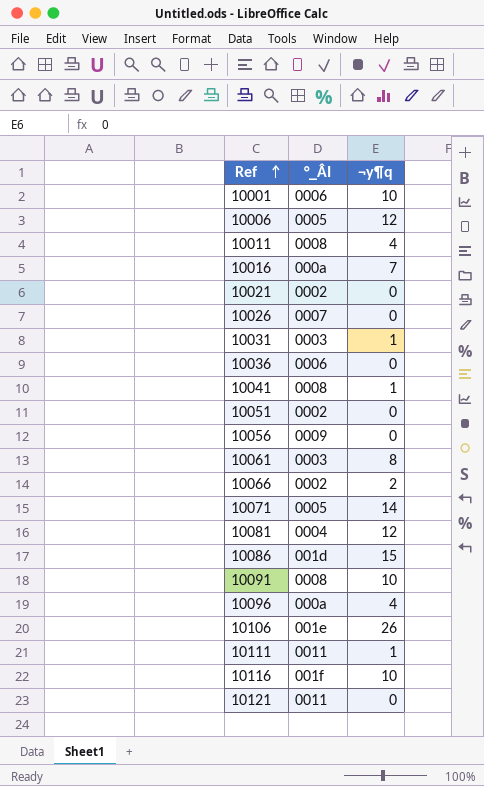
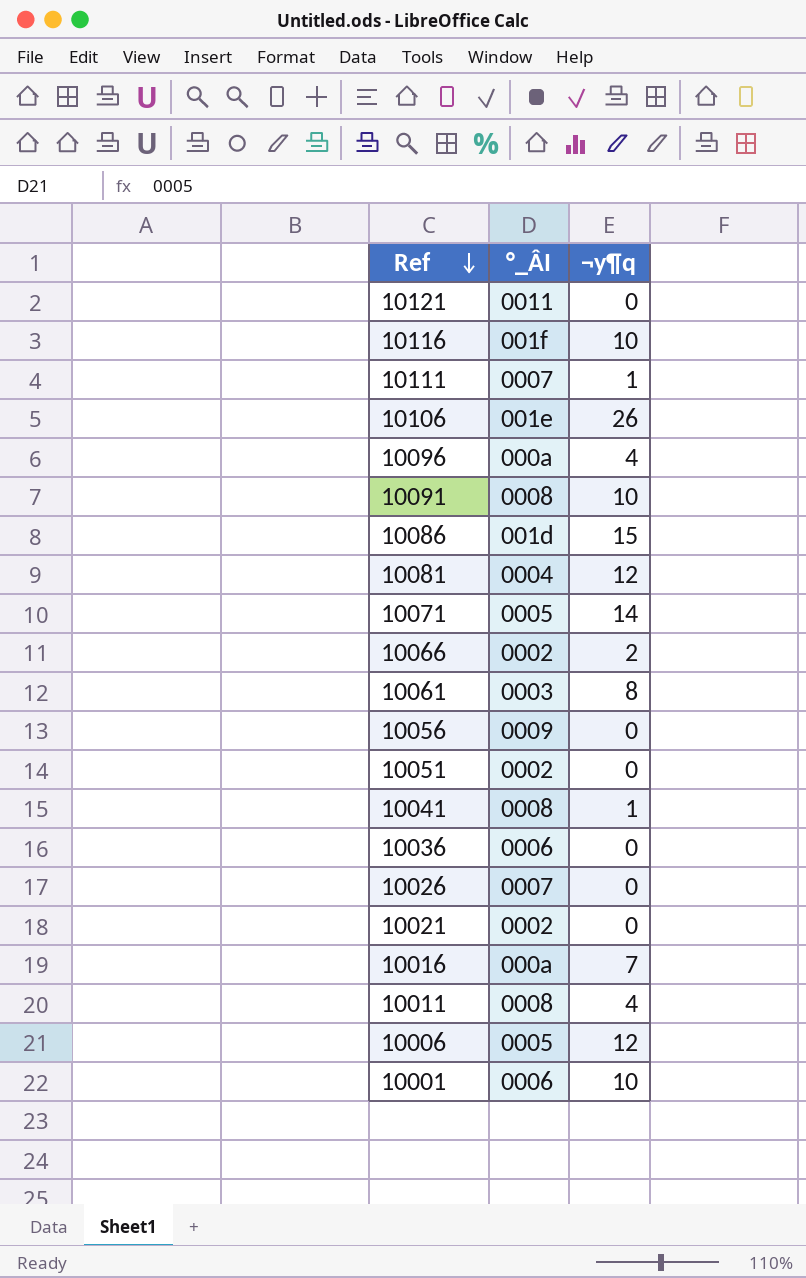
row order: Ref ascending -> Ref descending
row 10031: 0003 | 1 -> none
10111 | °_ÂI: 0011 -> 0007

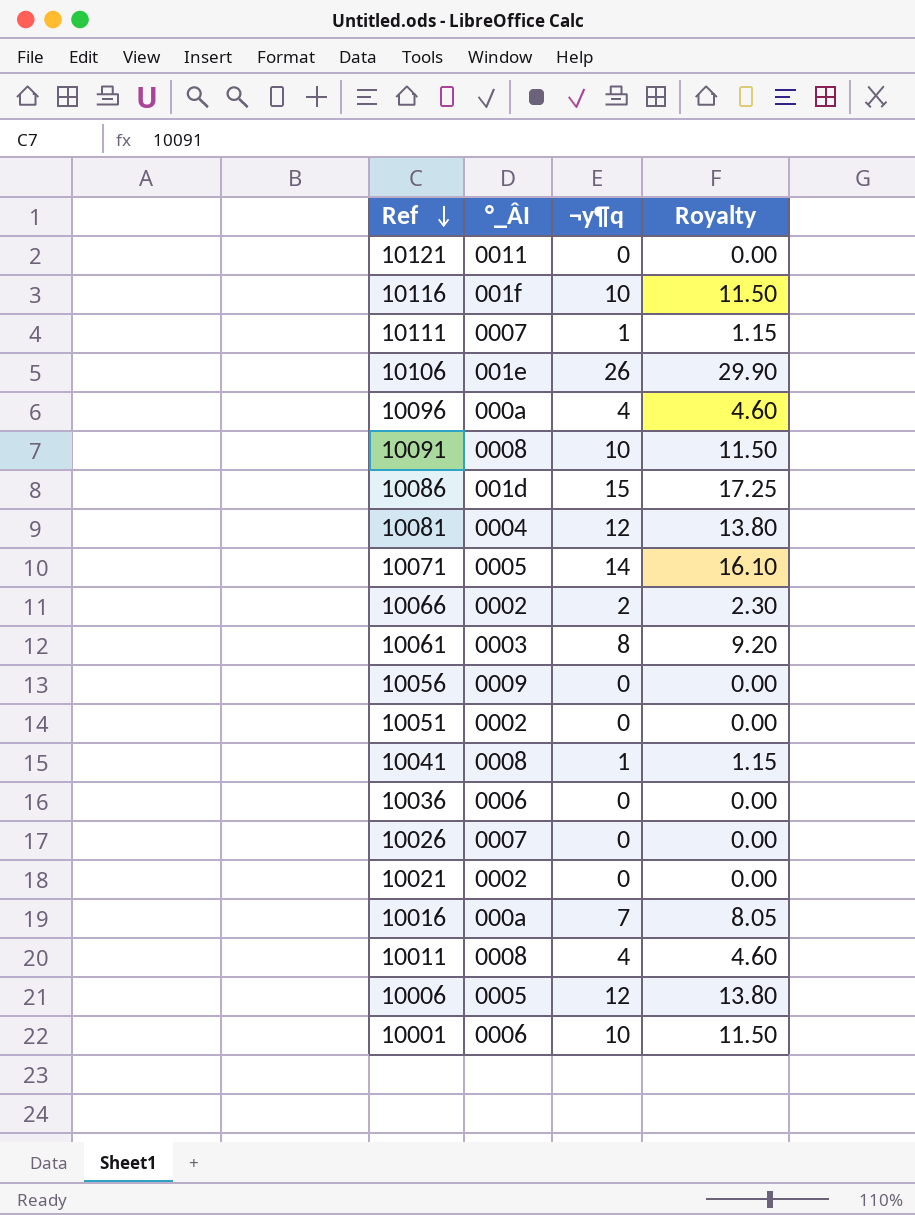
column Royalty | formula: none -> [¬y¶q] * 1.15

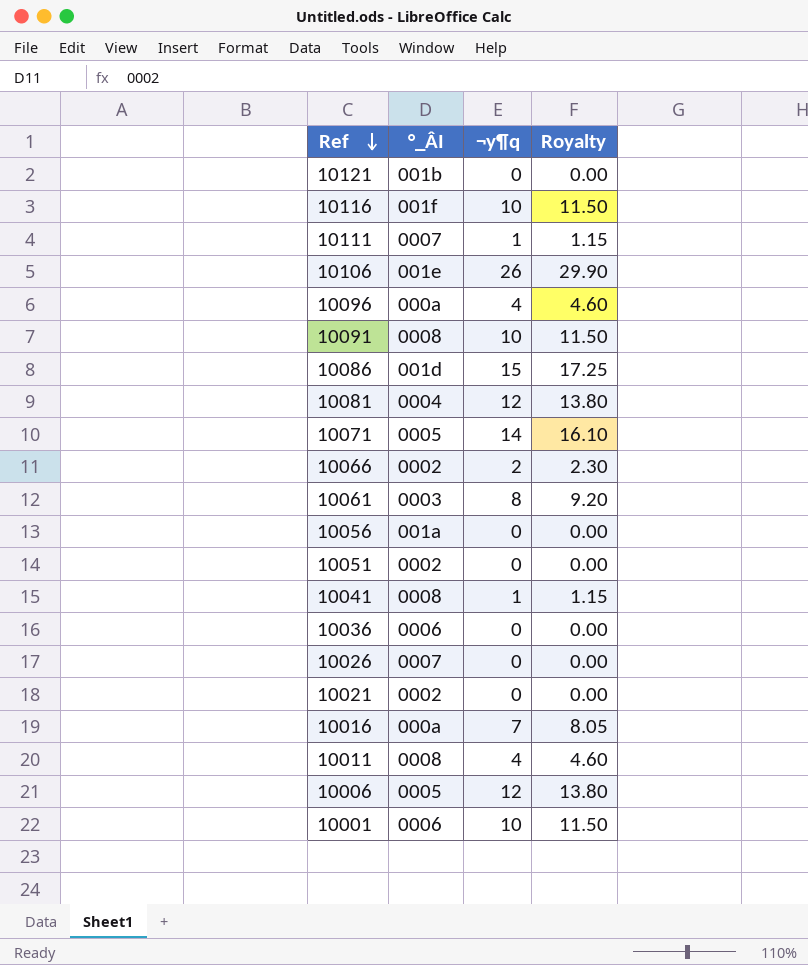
10121 | °_ÂI: 0011 -> 001b
10056 | °_ÂI: 0009 -> 001a

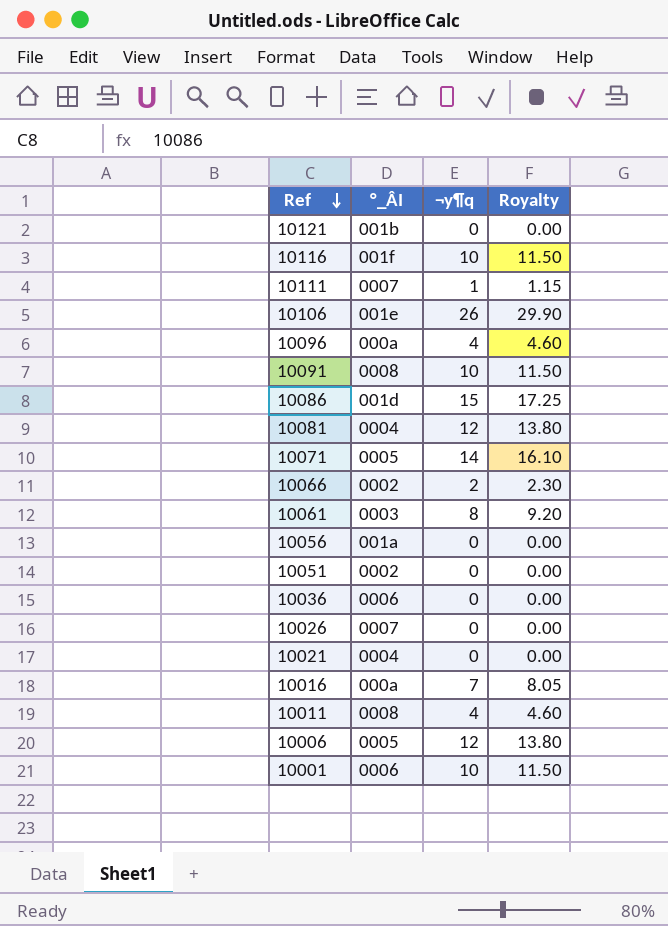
row 10041: 0008 | 1 | 1.15 -> none
10021 | °_ÂI: 0002 -> 0004

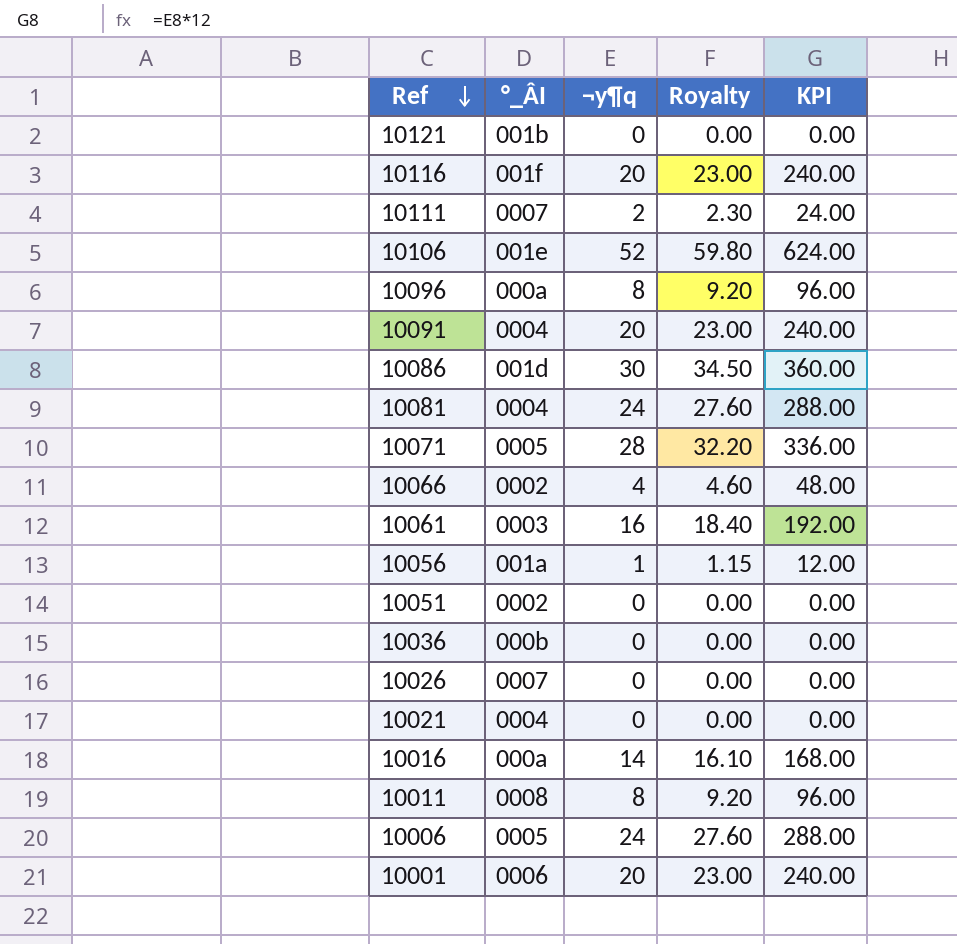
column KPI | formula: none -> [¬y¶q] * 12
10116 | ¬y¶q: 10 -> 20
10116 | Royalty: 11.50 -> 23.00
10111 | ¬y¶q: 1 -> 2
10111 | Royalty: 1.15 -> 2.30
10106 | ¬y¶q: 26 -> 52
10106 | Royalty: 29.90 -> 59.80
10096 | ¬y¶q: 4 -> 8
10096 | Royalty: 4.60 -> 9.20
10091 | °_ÂI: 0008 -> 0004
10091 | ¬y¶q: 10 -> 20
10091 | Royalty: 11.50 -> 23.00
10086 | ¬y¶q: 15 -> 30
10086 | Royalty: 17.25 -> 34.50
10081 | ¬y¶q: 12 -> 24
10081 | Royalty: 13.80 -> 27.60
10071 | ¬y¶q: 14 -> 28
10071 | Royalty: 16.10 -> 32.20
10066 | ¬y¶q: 2 -> 4
10066 | Royalty: 2.30 -> 4.60
10061 | ¬y¶q: 8 -> 16
10061 | Royalty: 9.20 -> 18.40
10056 | ¬y¶q: 0 -> 1
10056 | Royalty: 0.00 -> 1.15
10036 | °_ÂI: 0006 -> 000b
10016 | ¬y¶q: 7 -> 14
10016 | Royalty: 8.05 -> 16.10
10011 | ¬y¶q: 4 -> 8
10011 | Royalty: 4.60 -> 9.20
10006 | ¬y¶q: 12 -> 24
10006 | Royalty: 13.80 -> 27.60
10001 | ¬y¶q: 10 -> 20
10001 | Royalty: 11.50 -> 23.00

